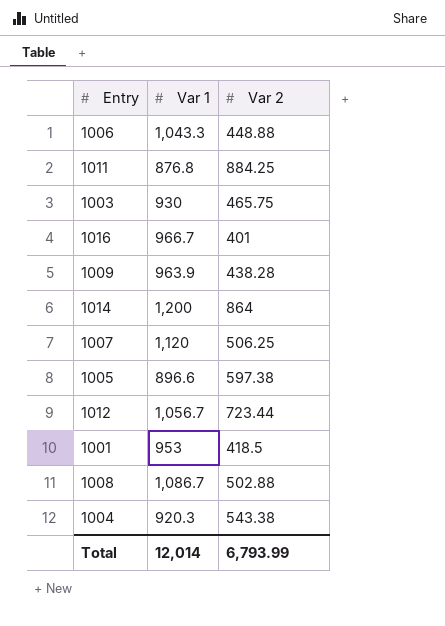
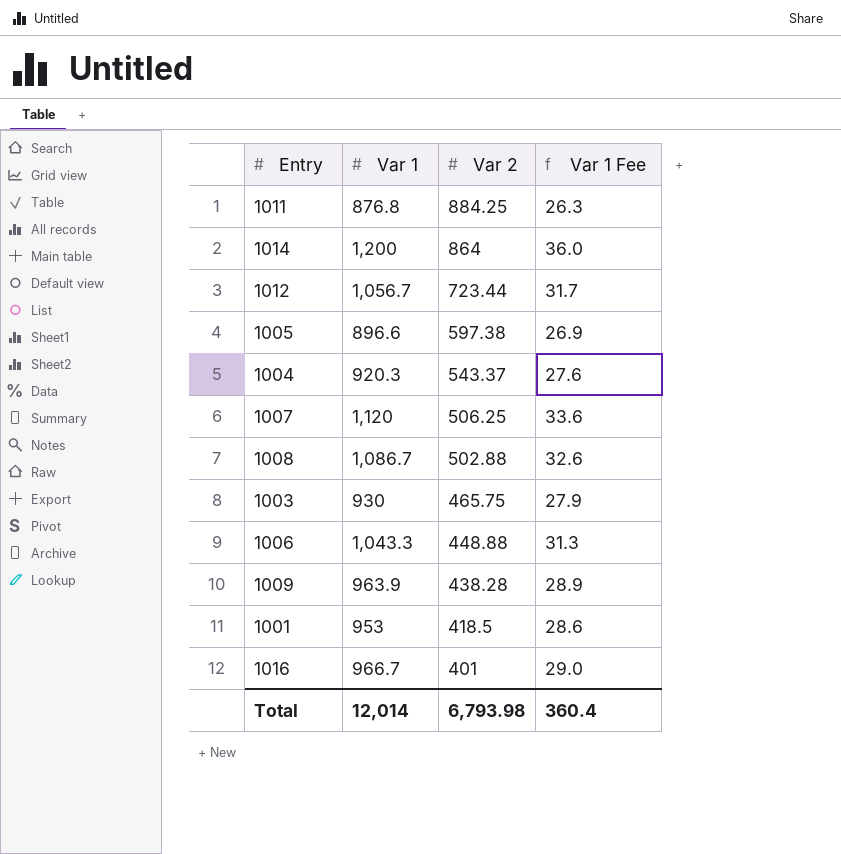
row order: none -> Var 2 descending
column Var 1 Fee | formula: none -> [Var 1] * 0.03
1004 | Var 2: 543.38 -> 543.37
Total | Var 2: 6,793.99 -> 6,793.98

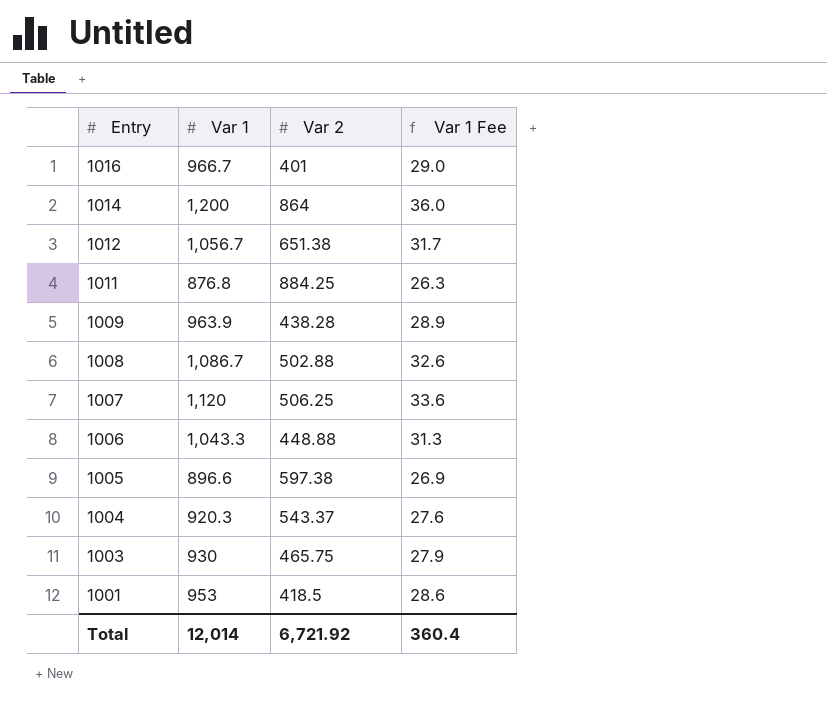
row order: Var 2 descending -> Entry descending
1012 | Var 2: 723.44 -> 651.38
Total | Var 2: 6,793.98 -> 6,721.92

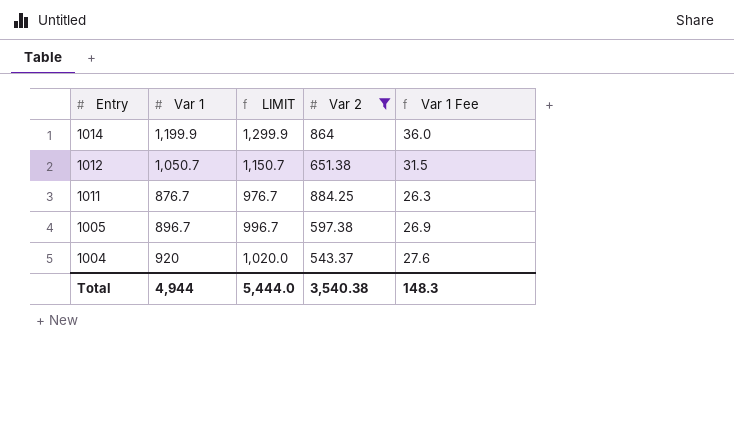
filter: none -> Var 2 >= 543.37
column LIMIT | formula: none -> [Var 1] + 100
1014 | Var 1: 1,200 -> 1,199.9
1012 | Var 1: 1,056.7 -> 1,050.7
1012 | Var 1 Fee: 31.7 -> 31.5
1011 | Var 1: 876.8 -> 876.7
1005 | Var 1: 896.6 -> 896.7
1004 | Var 1: 920.3 -> 920
Total | Var 1: 12,014 -> 4,944
Total | Var 2: 6,721.92 -> 3,540.38
Total | Var 1 Fee: 360.4 -> 148.3

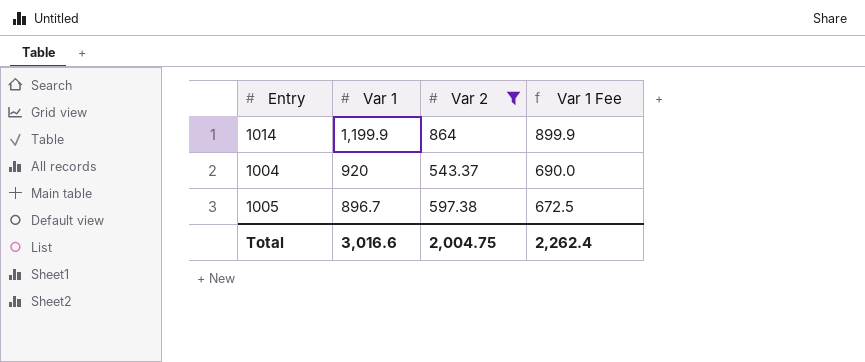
row order: Entry descending -> Var 1 descending
column LIMIT | formula: [Var 1] + 100 -> none
column Var 1 Fee | formula: [Var 1] * 0.03 -> [Var 1] * 0.75
row 1012: 1,050.7 | 1,150.7 | 651.38 | 31.5 -> none
row 1011: 876.7 | 976.7 | 884.25 | 26.3 -> none
Total | Var 1: 4,944 -> 3,016.6
Total | Var 2: 3,540.38 -> 2,004.75
Total | Var 1 Fee: 148.3 -> 2,262.4

